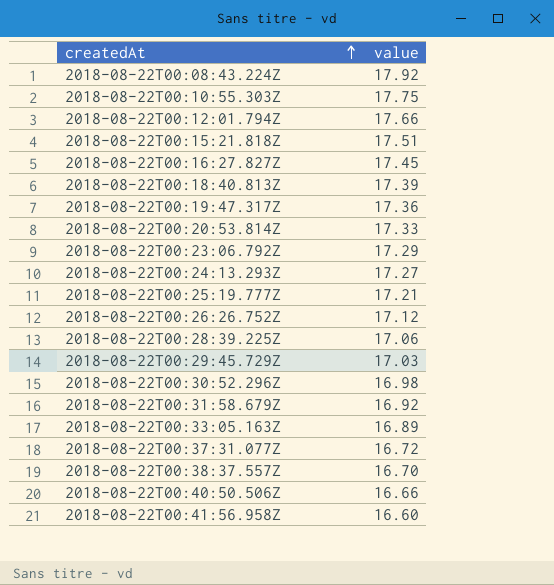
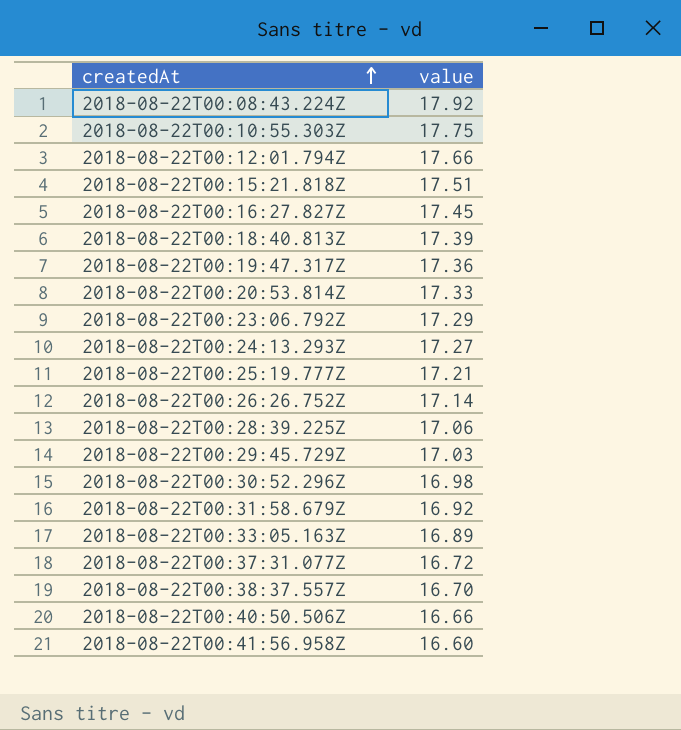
2018-08-22T00:26:26.752Z | value: 17.12 -> 17.14

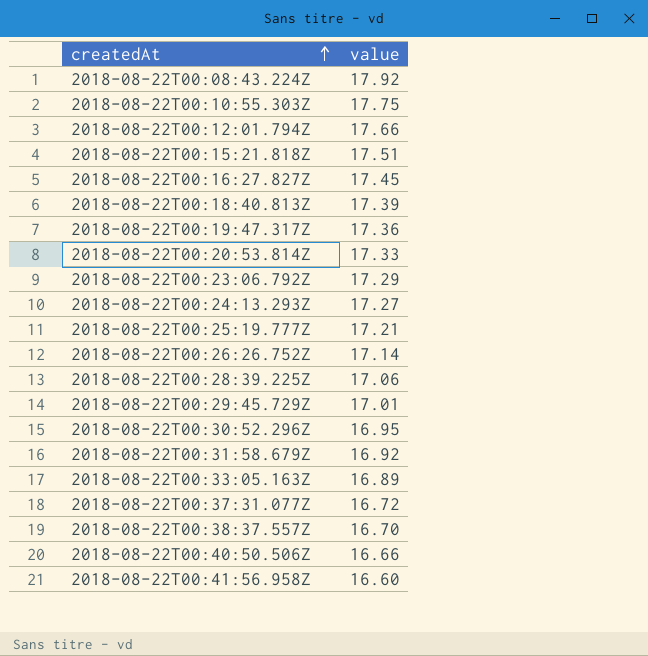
2018-08-22T00:29:45.729Z | value: 17.03 -> 17.01
2018-08-22T00:30:52.296Z | value: 16.98 -> 16.95

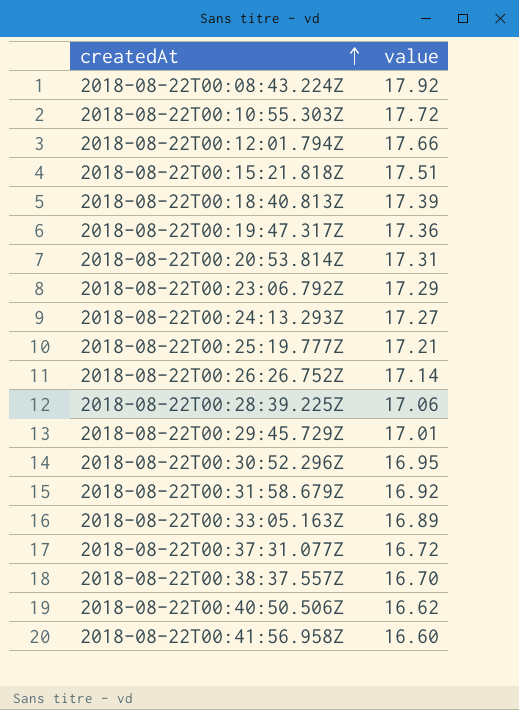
row 2018-08-22T00:16:27.827Z: 17.45 -> none
2018-08-22T00:10:55.303Z | value: 17.75 -> 17.72
2018-08-22T00:20:53.814Z | value: 17.33 -> 17.31
2018-08-22T00:40:50.506Z | value: 16.66 -> 16.62

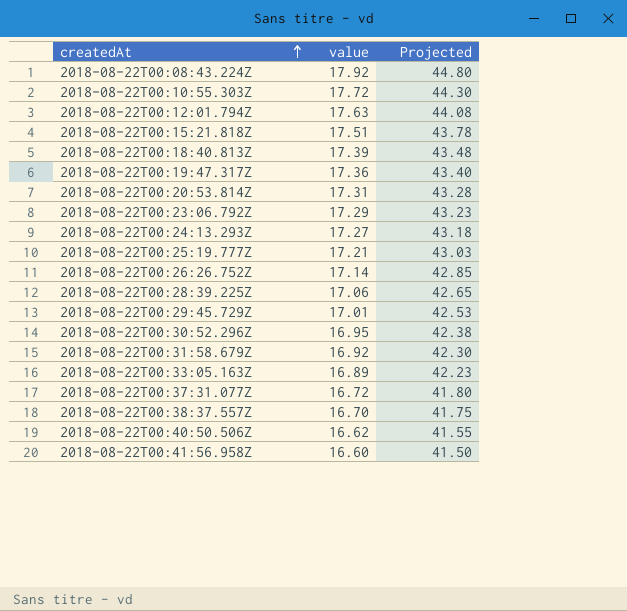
column Projected | formula: none -> [value] * 2.5
2018-08-22T00:12:01.794Z | value: 17.66 -> 17.63

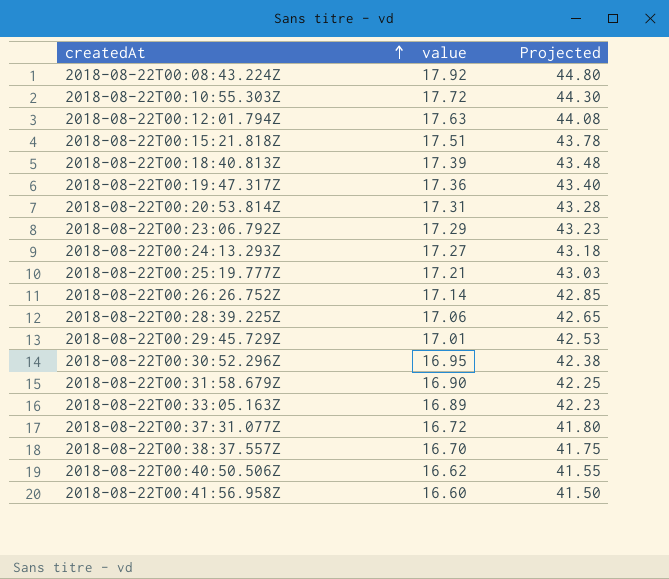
2018-08-22T00:31:58.679Z | value: 16.92 -> 16.90
2018-08-22T00:31:58.679Z | Projected: 42.30 -> 42.25

